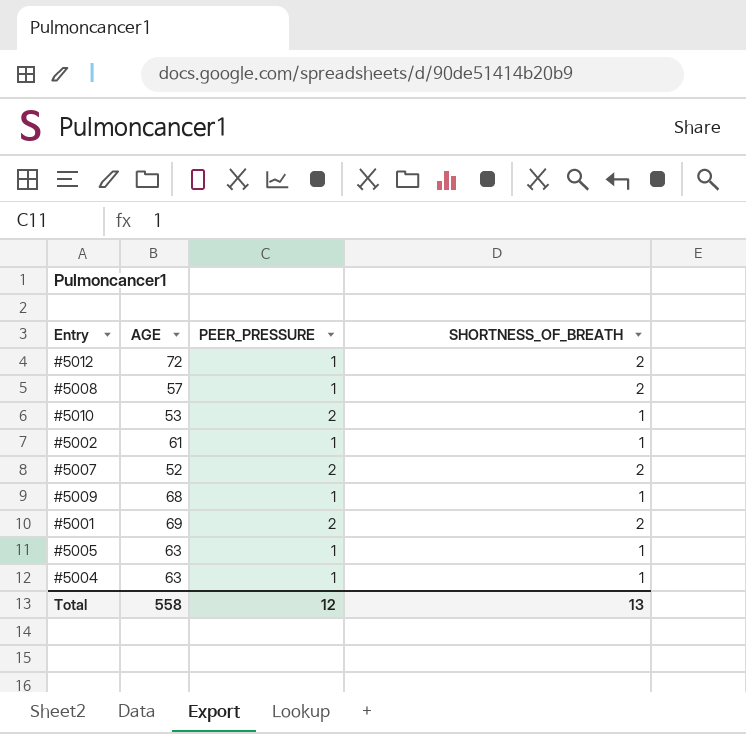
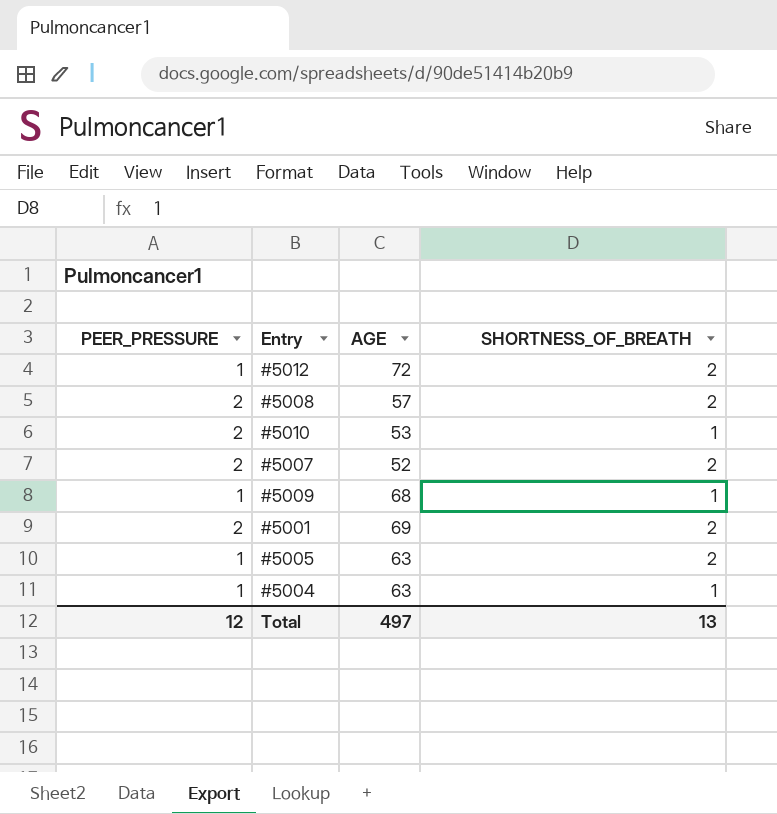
column PEER_PRESSURE | position: 3 -> 1
row #5002: 61 | 1 | 1 -> none
#5008 | PEER_PRESSURE: 1 -> 2
#5005 | SHORTNESS_OF_BREATH: 1 -> 2
Total | AGE: 558 -> 497

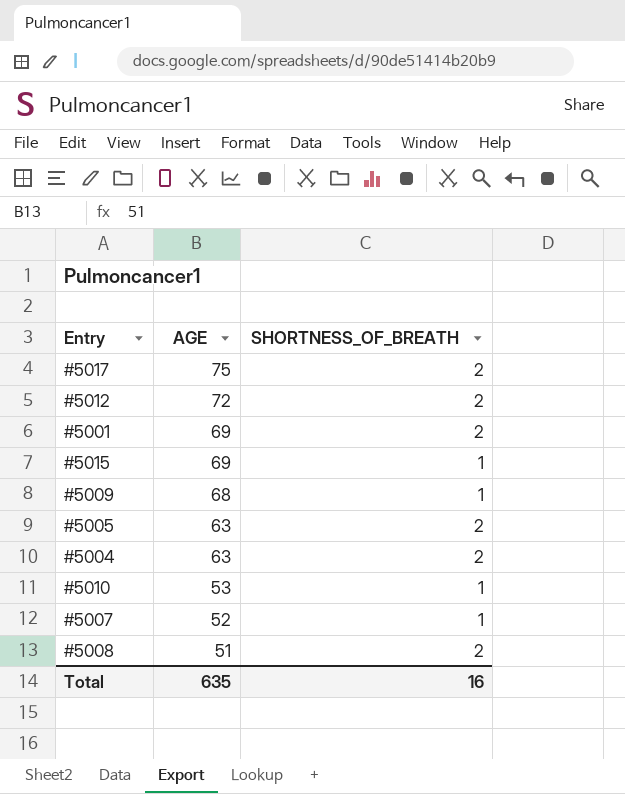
row order: none -> AGE descending
column PEER_PRESSURE | position: 1 -> none
row #5017: none -> 75 | 2
row #5015: none -> 69 | 1
#5004 | SHORTNESS_OF_BREATH: 1 -> 2
#5007 | SHORTNESS_OF_BREATH: 2 -> 1
#5008 | AGE: 57 -> 51
Total | AGE: 497 -> 635
Total | SHORTNESS_OF_BREATH: 13 -> 16

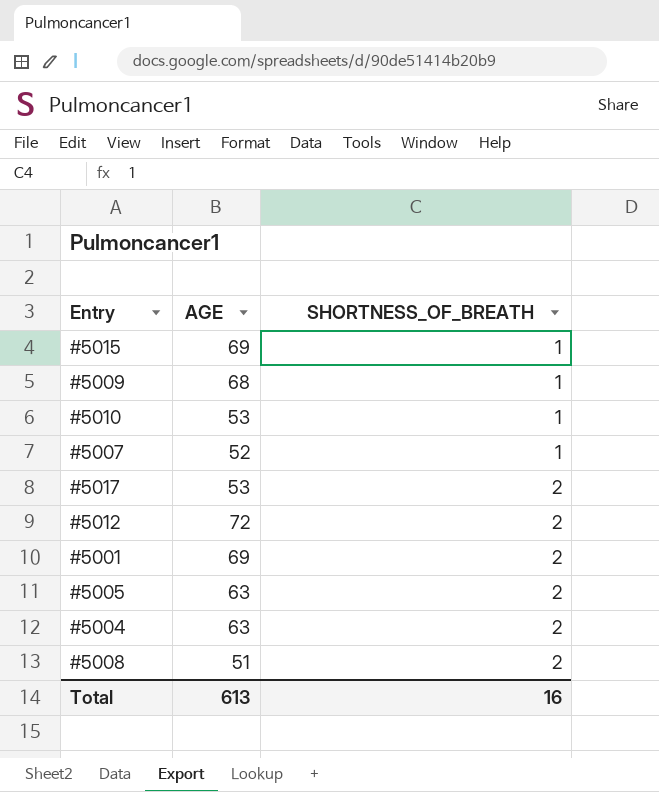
row order: AGE descending -> SHORTNESS_OF_BREATH ascending
#5017 | AGE: 75 -> 53
Total | AGE: 635 -> 613

